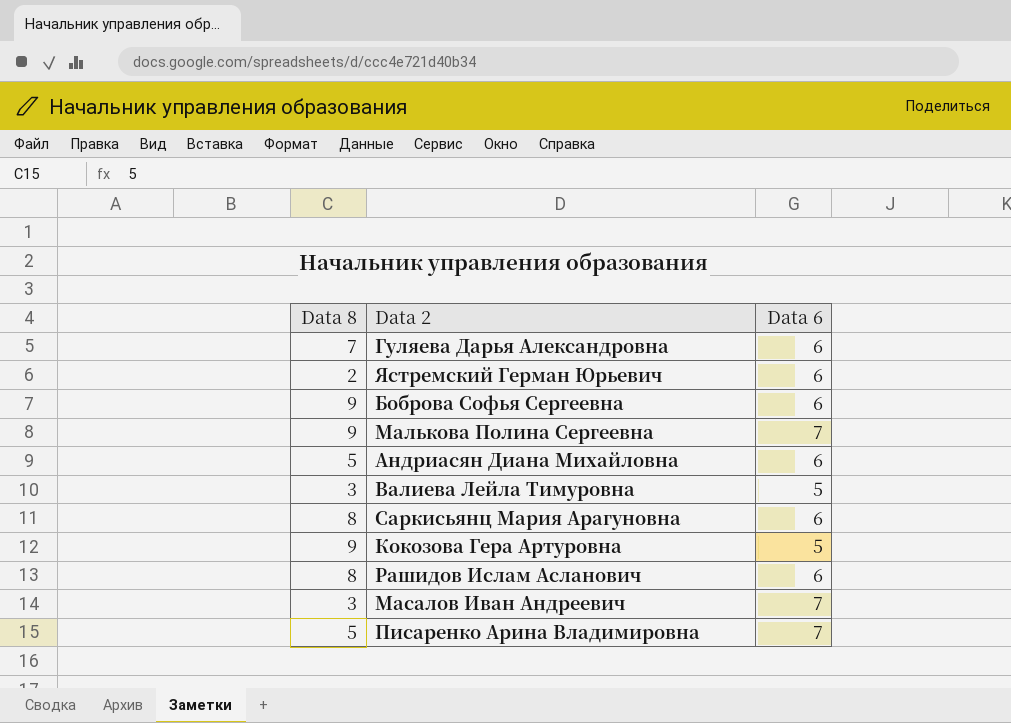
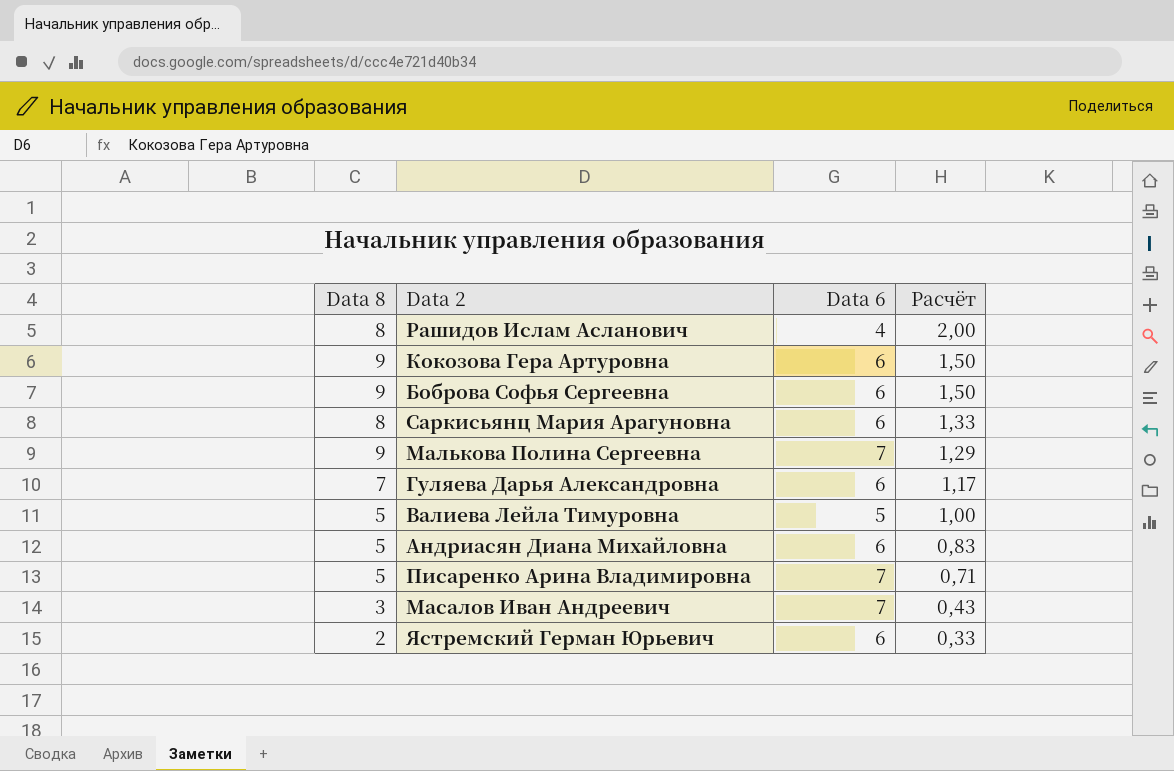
row order: none -> Расчёт descending
column Расчёт | formula: none -> [Data 8] / [Data 6]
Рашидов Ислам Асланович | Data 6: 6 -> 4
Кокозова Гера Артуровна | Data 6: 5 -> 6
Валиева Лейла Тимуровна | Data 8: 3 -> 5

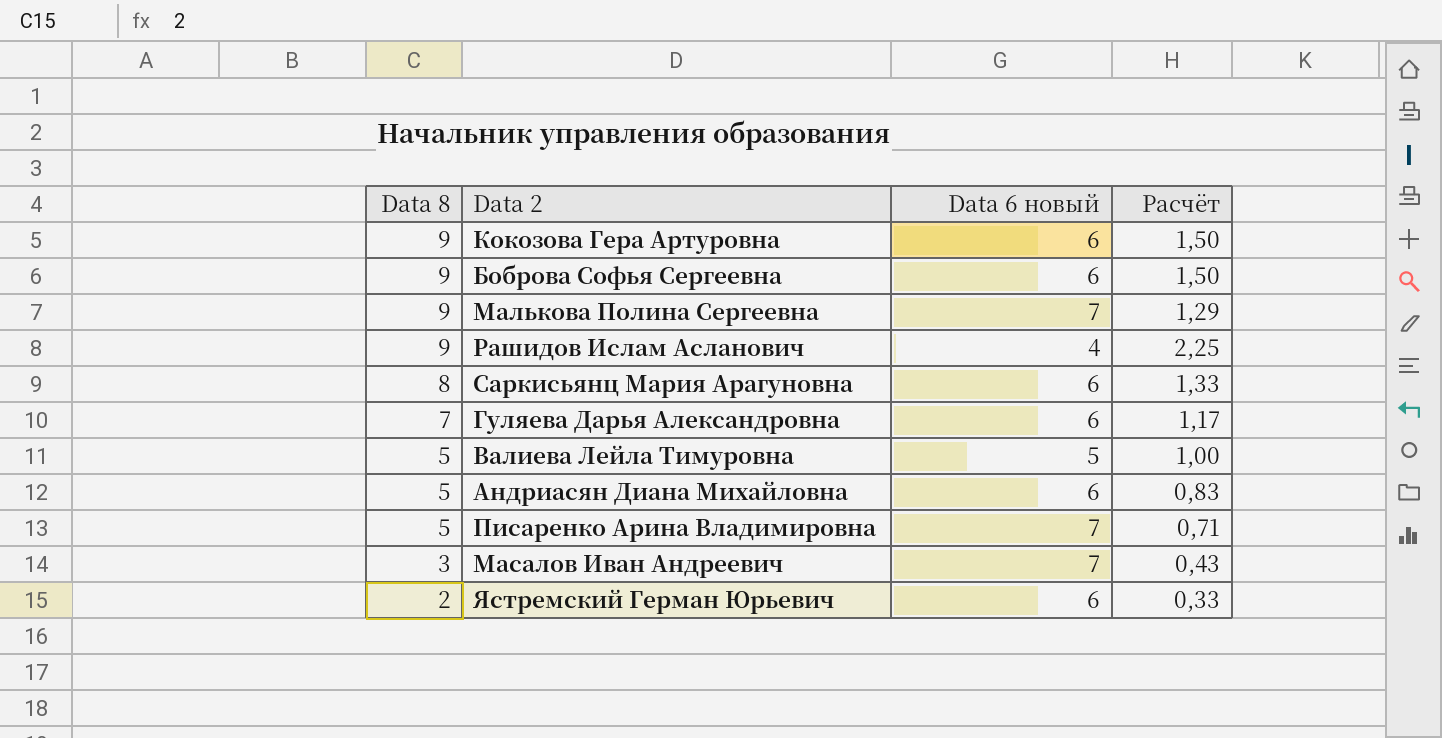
row order: Расчёт descending -> Data 8 descending
column name: Data 6 -> Data 6 новый
Рашидов Ислам Асланович | Data 8: 8 -> 9
Рашидов Ислам Асланович | Расчёт: 2,00 -> 2,25

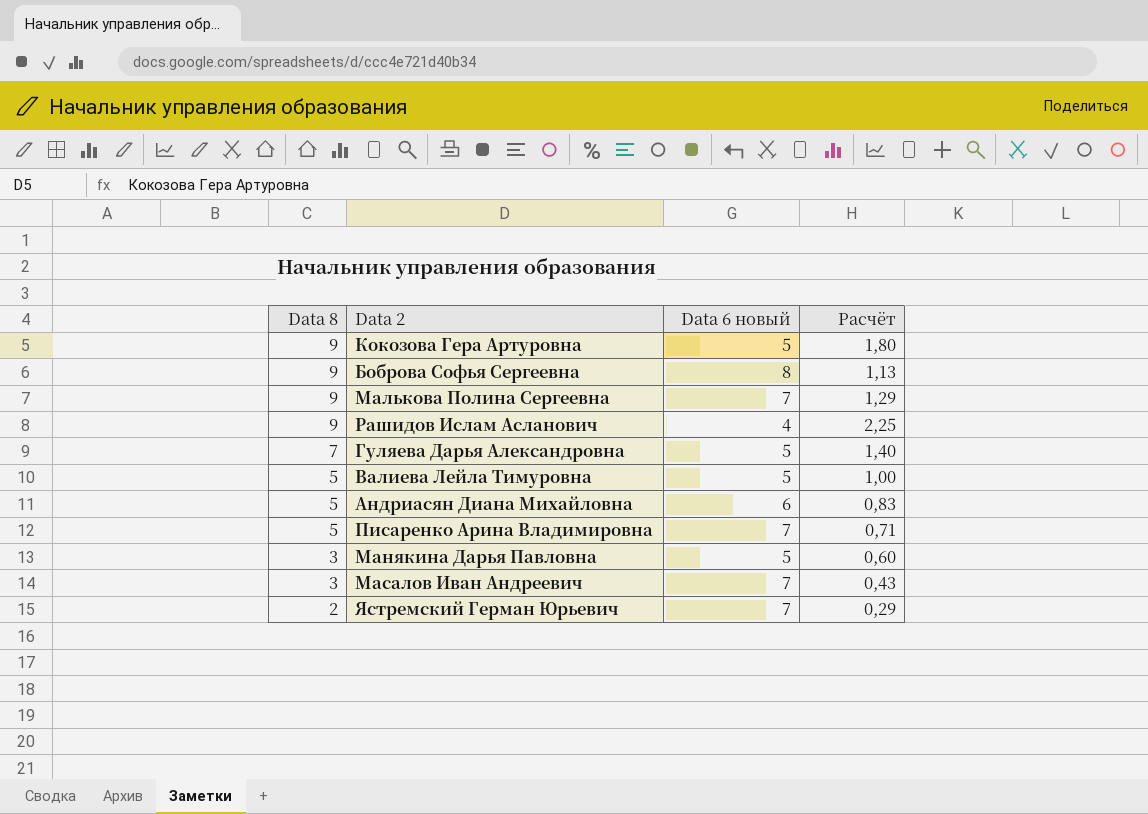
row Саркисьянц Мария Арагуновна: 8 | 6 | 1,33 -> none
Кокозова Гера Артуровна | Data 6 новый: 6 -> 5
Кокозова Гера Артуровна | Расчёт: 1,50 -> 1,80
Боброва Софья Сергеевна | Data 6 новый: 6 -> 8
Боброва Софья Сергеевна | Расчёт: 1,50 -> 1,13
Гуляева Дарья Александровна | Data 6 новый: 6 -> 5
Гуляева Дарья Александровна | Расчёт: 1,17 -> 1,40
row Манякина Дарья Павловна: none -> 3 | 5 | 0,60
Ястремский Герман Юрьевич | Data 6 новый: 6 -> 7
Ястремский Герман Юрьевич | Расчёт: 0,33 -> 0,29

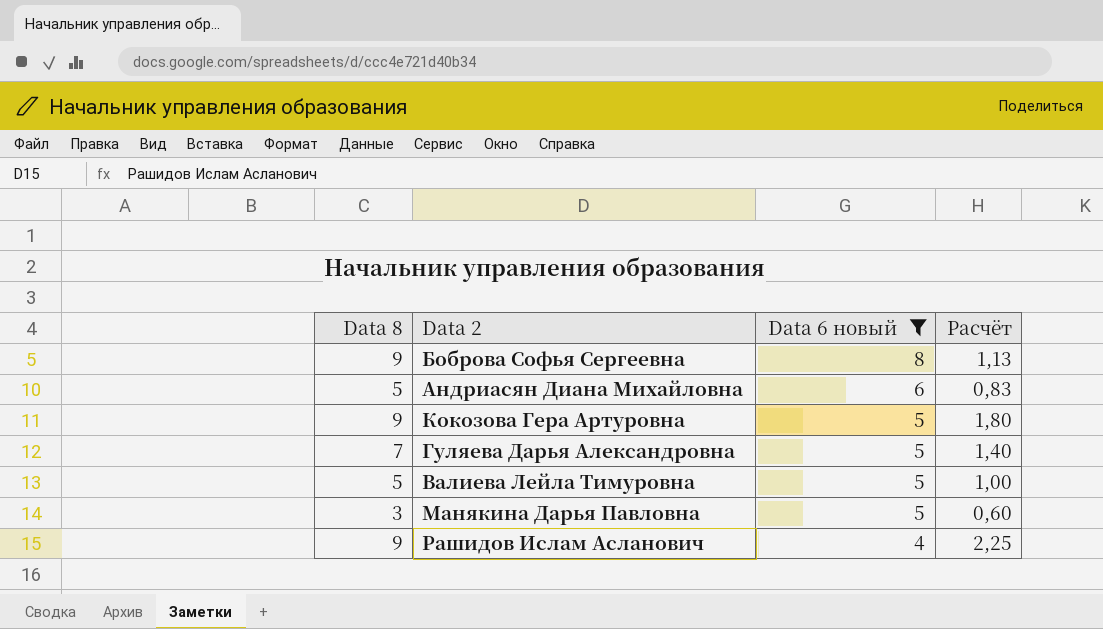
filter: none -> Data 6 новый != 7
row order: Data 8 descending -> Data 6 новый descending

